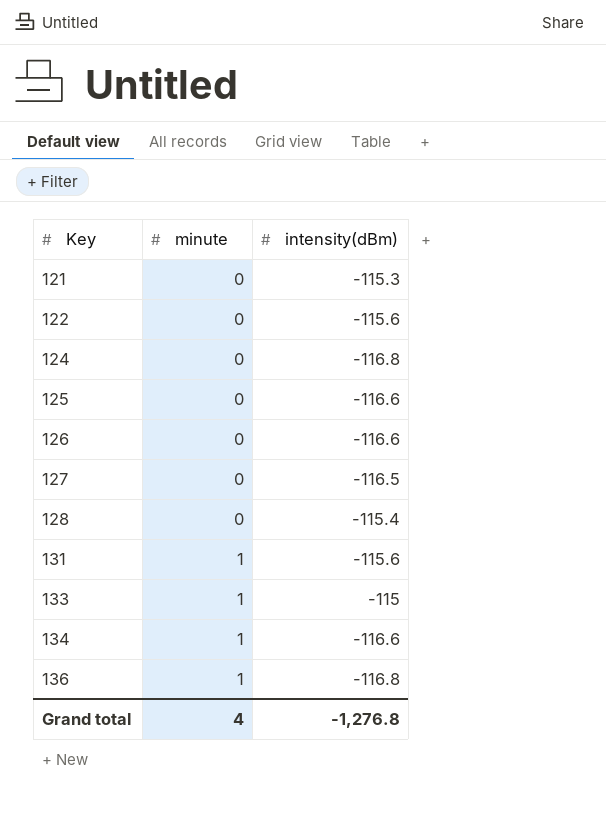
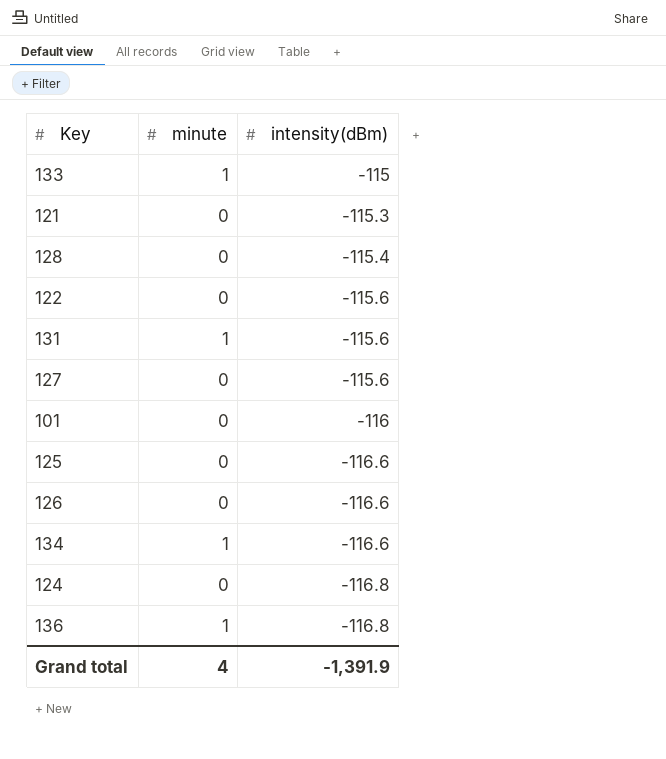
row order: Key ascending -> intensity(dBm) descending
127 | intensity(dBm): -116.5 -> -115.6
row 101: none -> 0 | -116
Grand total | intensity(dBm): -1,276.8 -> -1,391.9

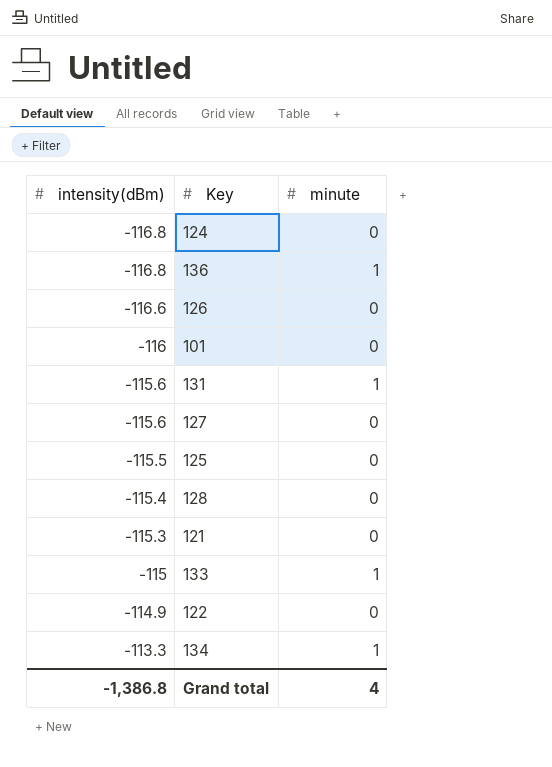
row order: intensity(dBm) descending -> intensity(dBm) ascending
column intensity(dBm) | position: 3 -> 1
125 | intensity(dBm): -116.6 -> -115.5
122 | intensity(dBm): -115.6 -> -114.9
134 | intensity(dBm): -116.6 -> -113.3
Grand total | intensity(dBm): -1,391.9 -> -1,386.8

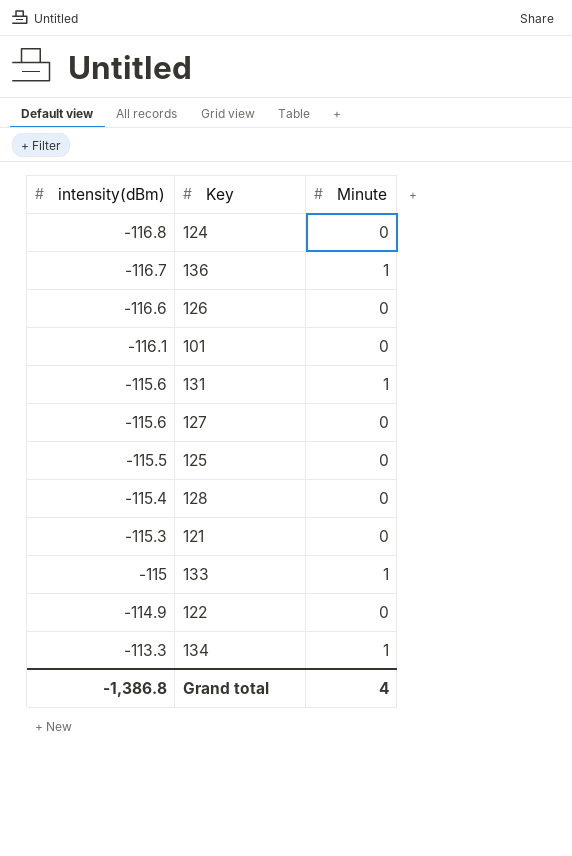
column name: minute -> Minute
136 | intensity(dBm): -116.8 -> -116.7
101 | intensity(dBm): -116 -> -116.1

